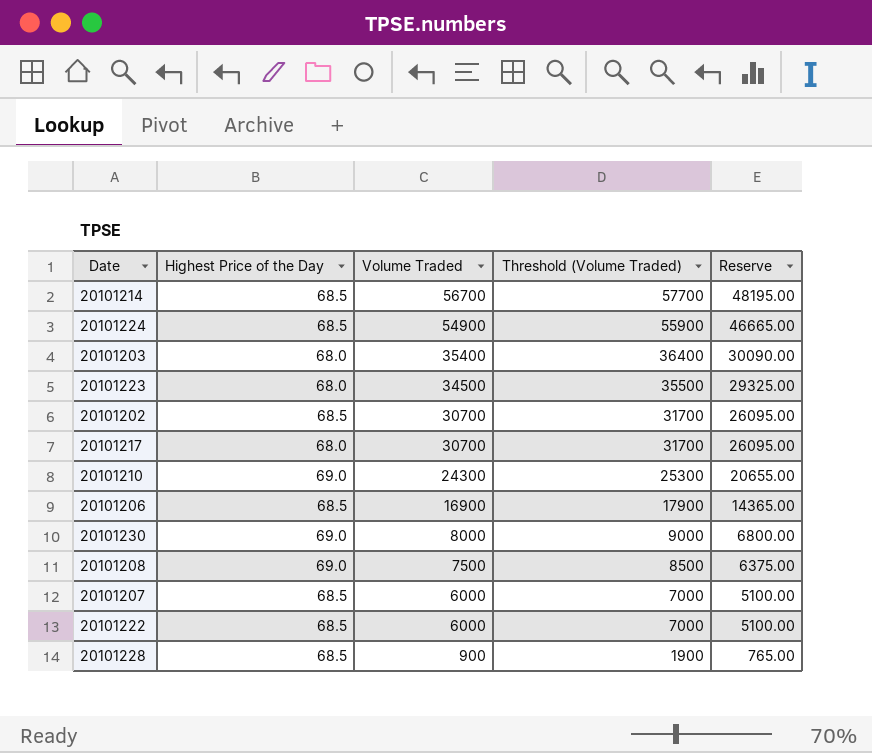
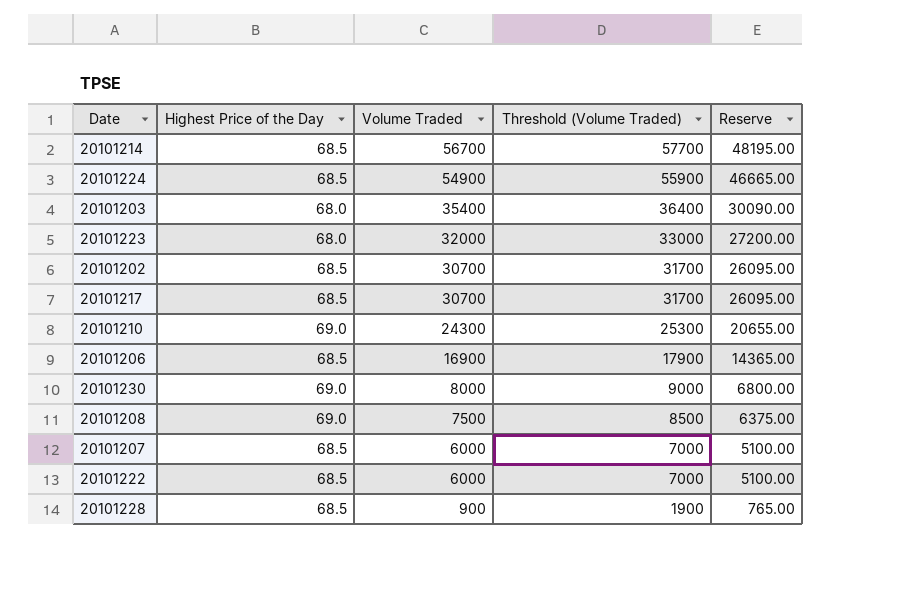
20101223 | Volume Traded: 34500 -> 32000
20101223 | Threshold (Volume Traded): 35500 -> 33000
20101223 | Reserve: 29325.00 -> 27200.00
20101217 | Highest Price of the Day: 68.0 -> 68.5

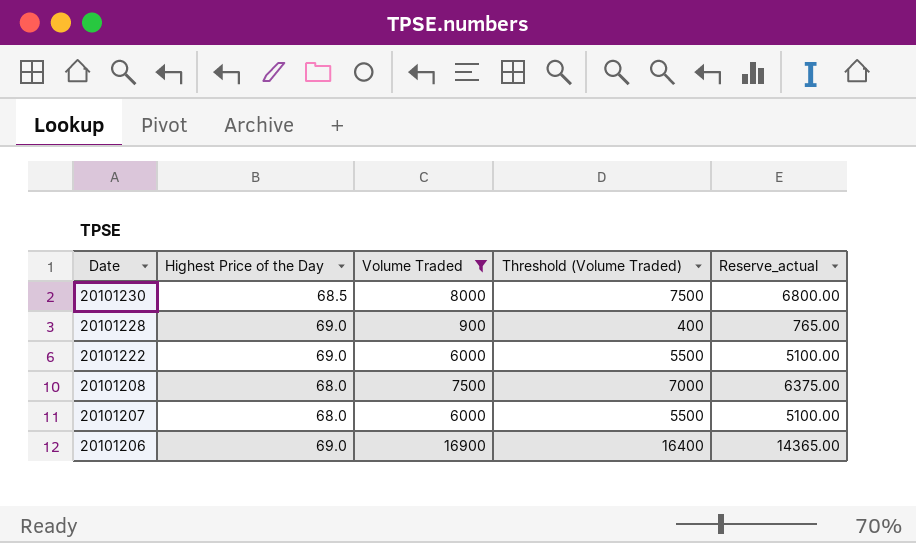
filter: none -> Volume Traded <= 16900
row order: Volume Traded descending -> Date descending
column Threshold (Volume Traded) | formula: [Volume Traded] + 1000 -> [Volume Traded] - 500
column name: Reserve -> Reserve_actual
20101230 | Highest Price of the Day: 69.0 -> 68.5
20101228 | Highest Price of the Day: 68.5 -> 69.0
20101222 | Highest Price of the Day: 68.5 -> 69.0
20101208 | Highest Price of the Day: 69.0 -> 68.0
20101207 | Highest Price of the Day: 68.5 -> 68.0
20101206 | Highest Price of the Day: 68.5 -> 69.0

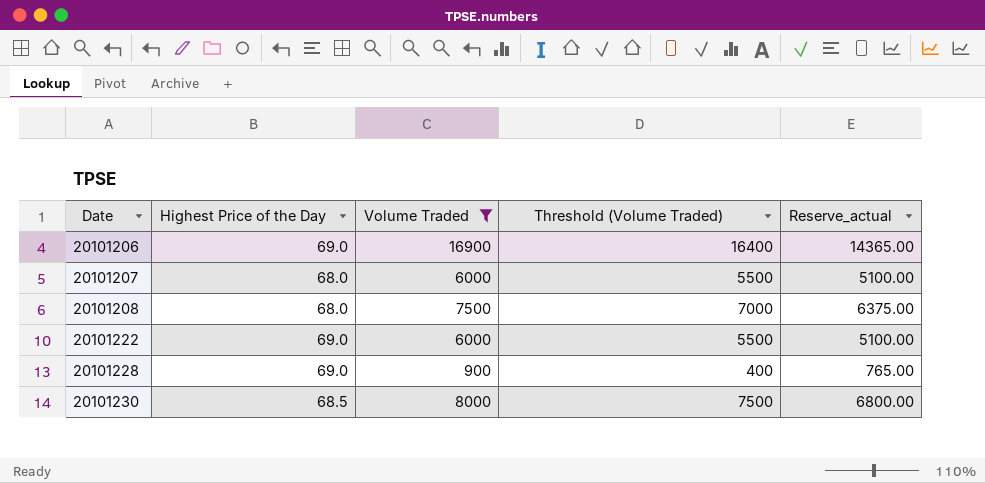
row order: Date descending -> Date ascending

